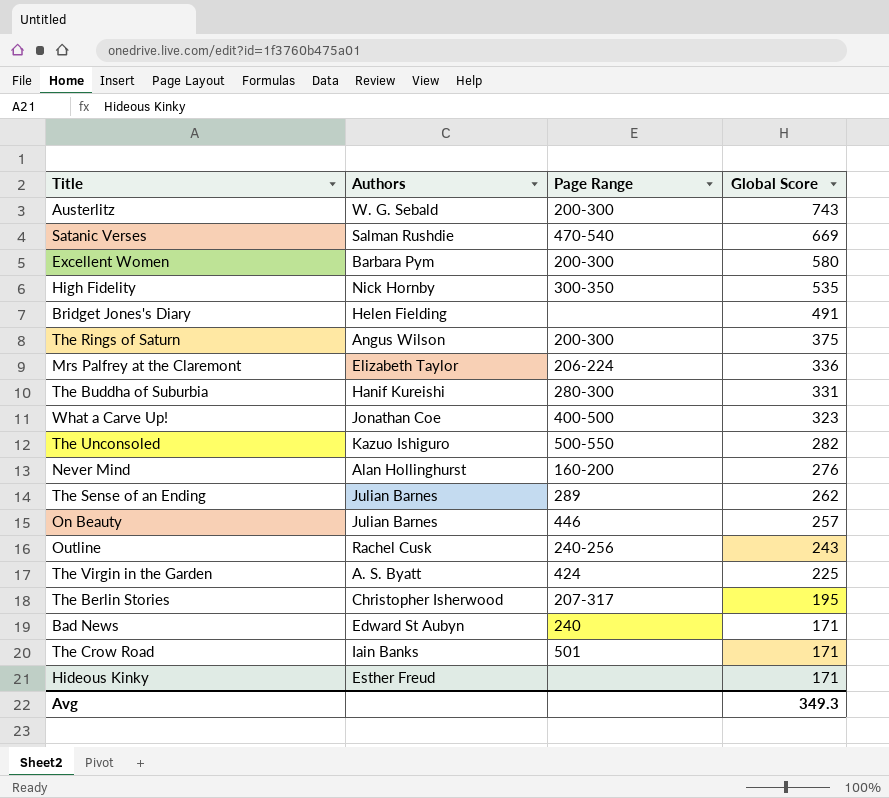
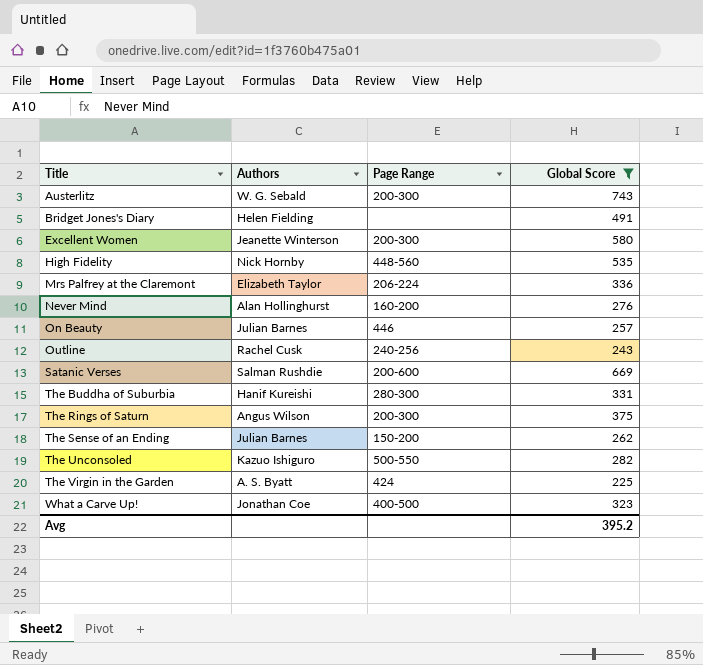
filter: none -> Global Score >= 225
row order: Global Score descending -> Title ascending
Excellent Women | Authors: Barbara Pym -> Jeanette Winterson
High Fidelity | Page Range: 300-350 -> 448-560
Satanic Verses | Page Range: 470-540 -> 200-600
The Sense of an Ending | Page Range: 289 -> 150-200
Avg | Global Score: 349.3 -> 395.2

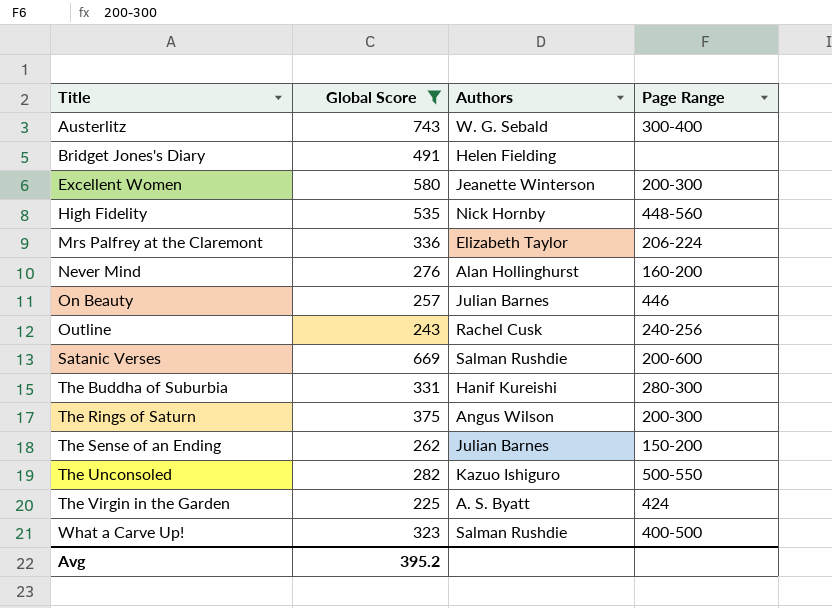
column Global Score | position: 4 -> 2
Austerlitz | Page Range: 200-300 -> 300-400
What a Carve Up! | Authors: Jonathan Coe -> Salman Rushdie

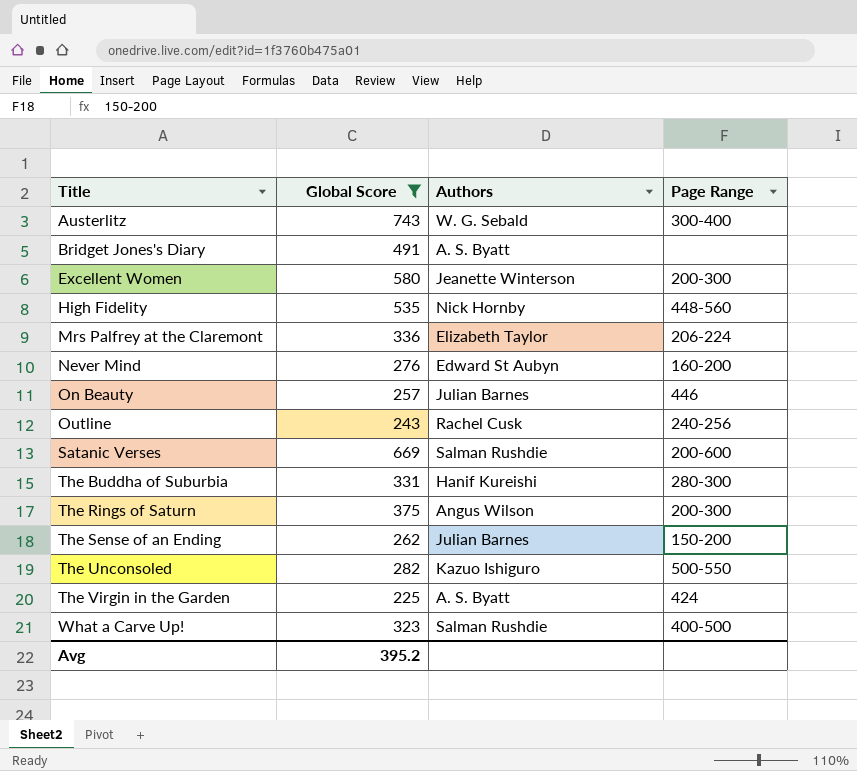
Bridget Jones's Diary | Authors: Helen Fielding -> A. S. Byatt
Never Mind | Authors: Alan Hollinghurst -> Edward St Aubyn

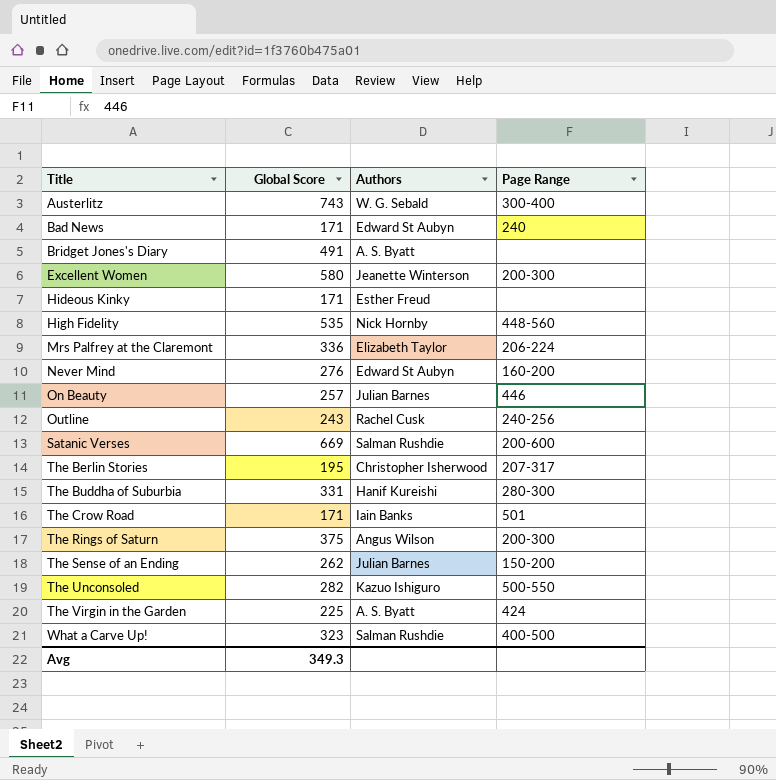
filter: Global Score >= 225 -> none
Avg | Global Score: 395.2 -> 349.3

